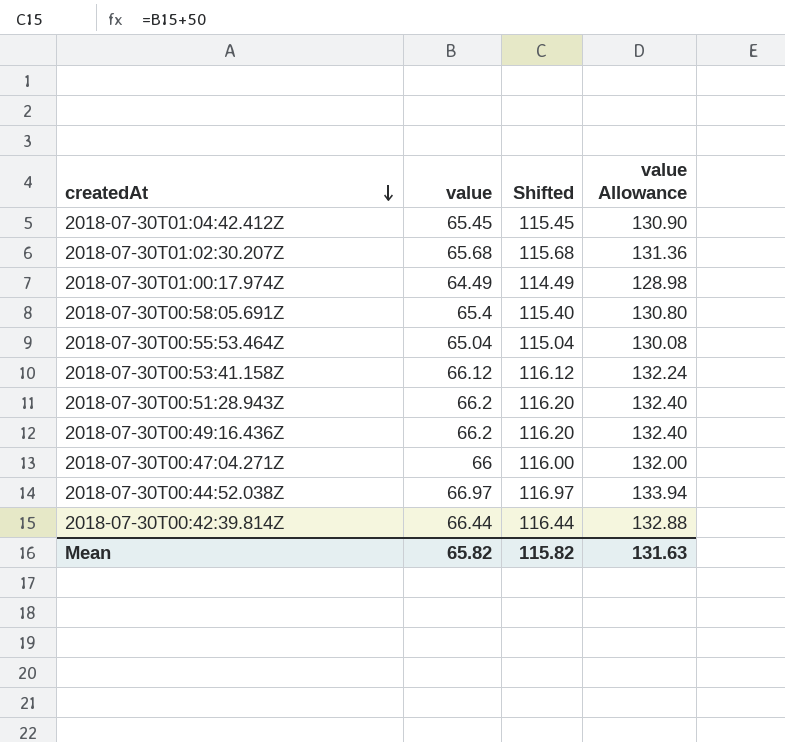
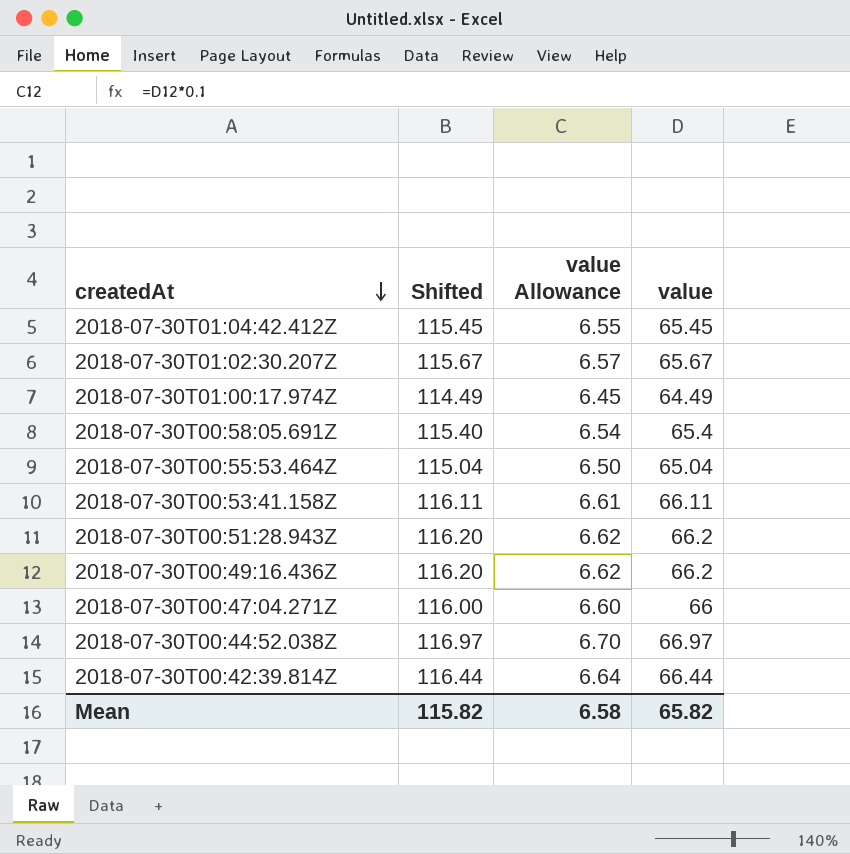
column value Allowance | formula: [value] * 2 -> [value] * 0.1
column value | position: 2 -> 4
2018-07-30T01:02:30.207Z | Shifted: 115.68 -> 115.67
2018-07-30T01:02:30.207Z | value: 65.68 -> 65.67
2018-07-30T00:53:41.158Z | Shifted: 116.12 -> 116.11
2018-07-30T00:53:41.158Z | value: 66.12 -> 66.11
Mean | value Allowance: 131.63 -> 6.58

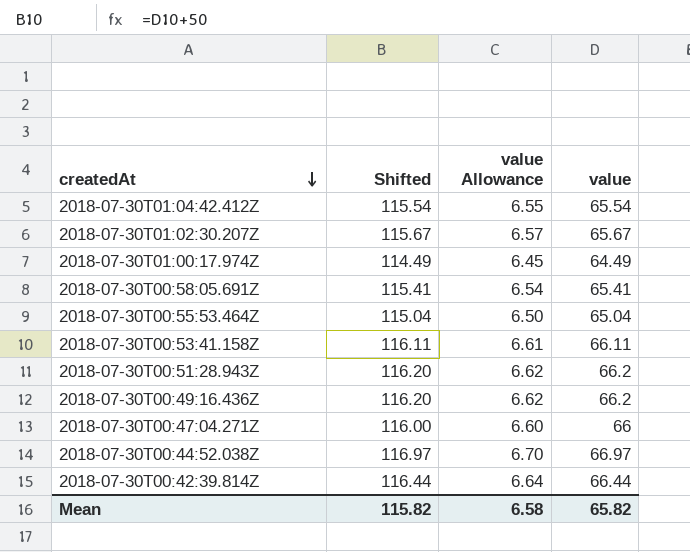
2018-07-30T01:04:42.412Z | Shifted: 115.45 -> 115.54
2018-07-30T01:04:42.412Z | value: 65.45 -> 65.54
2018-07-30T00:58:05.691Z | Shifted: 115.40 -> 115.41
2018-07-30T00:58:05.691Z | value: 65.4 -> 65.41

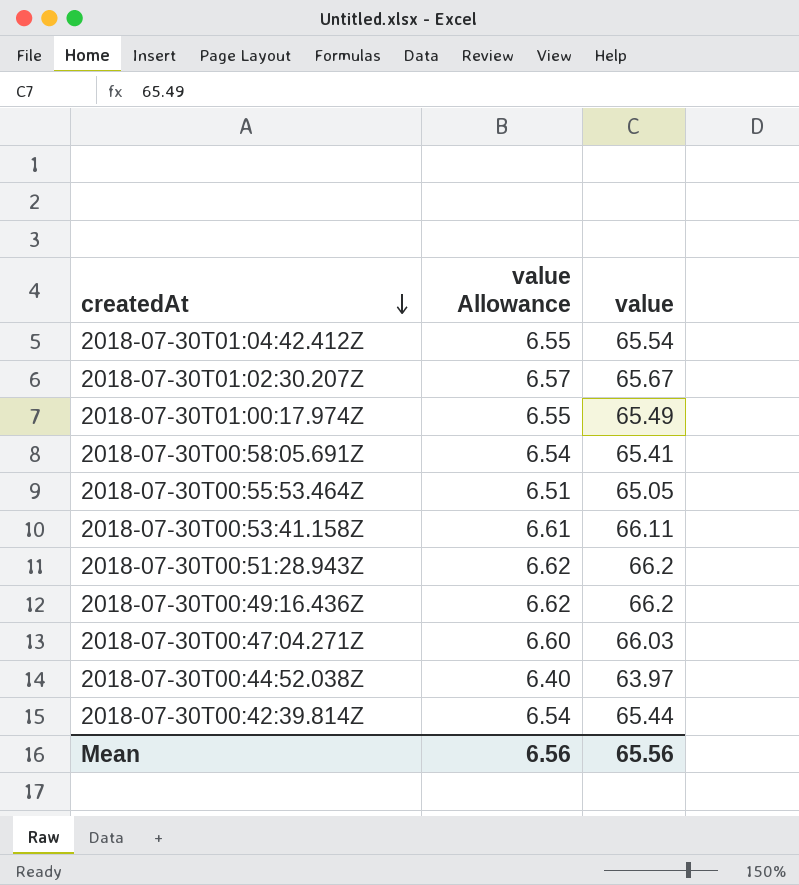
column Shifted | formula: [value] + 50 -> none
2018-07-30T01:00:17.974Z | value Allowance: 6.45 -> 6.55
2018-07-30T01:00:17.974Z | value: 64.49 -> 65.49
2018-07-30T00:55:53.464Z | value Allowance: 6.50 -> 6.51
2018-07-30T00:55:53.464Z | value: 65.04 -> 65.05
2018-07-30T00:47:04.271Z | value: 66 -> 66.03
2018-07-30T00:44:52.038Z | value Allowance: 6.70 -> 6.40
2018-07-30T00:44:52.038Z | value: 66.97 -> 63.97
2018-07-30T00:42:39.814Z | value Allowance: 6.64 -> 6.54
2018-07-30T00:42:39.814Z | value: 66.44 -> 65.44
Mean | value Allowance: 6.58 -> 6.56
Mean | value: 65.82 -> 65.56

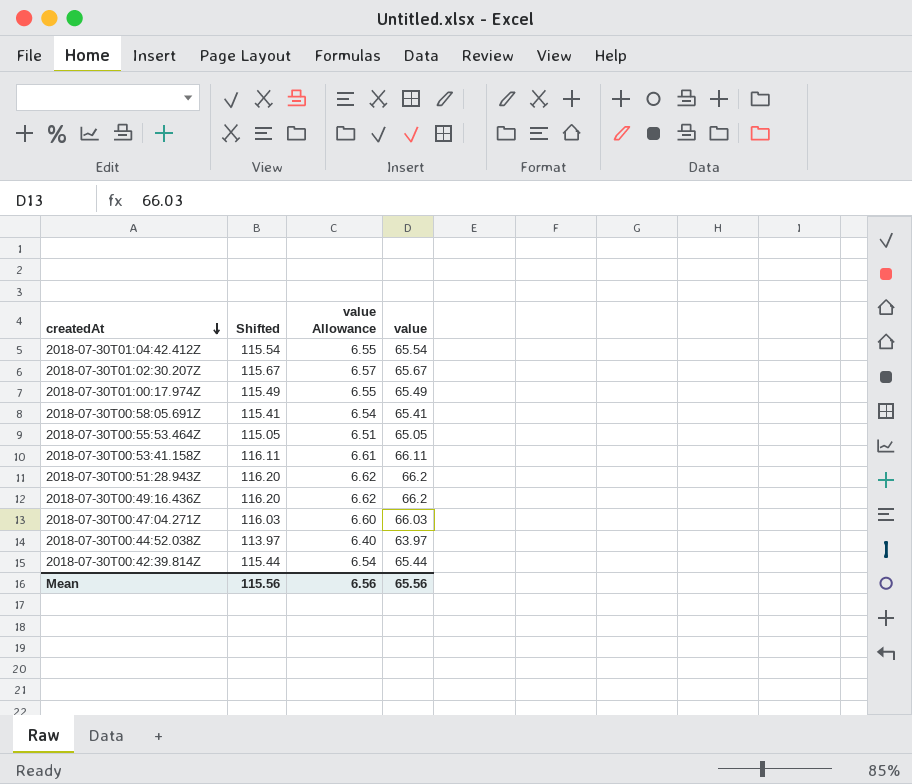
column Shifted | formula: none -> [value] + 50

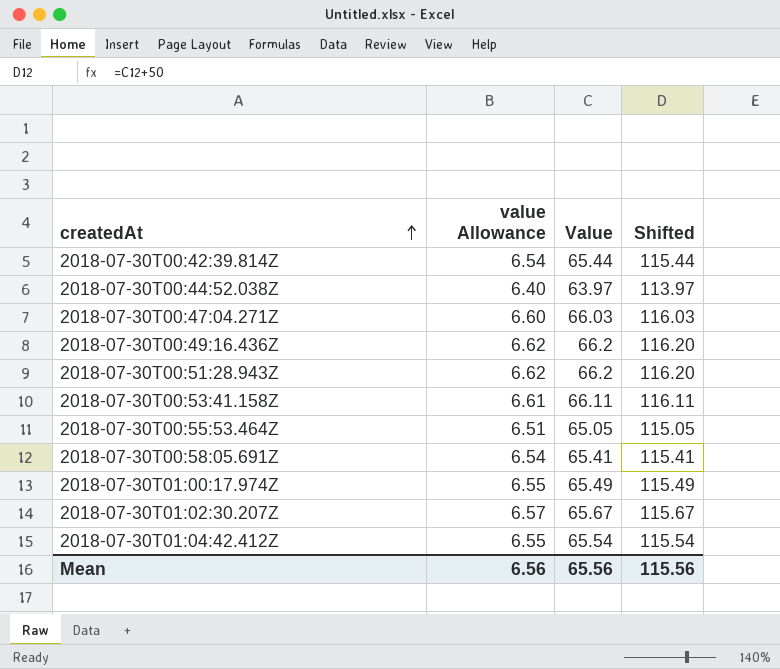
row order: createdAt descending -> createdAt ascending
column name: value -> Value
column Shifted | position: 2 -> 4

